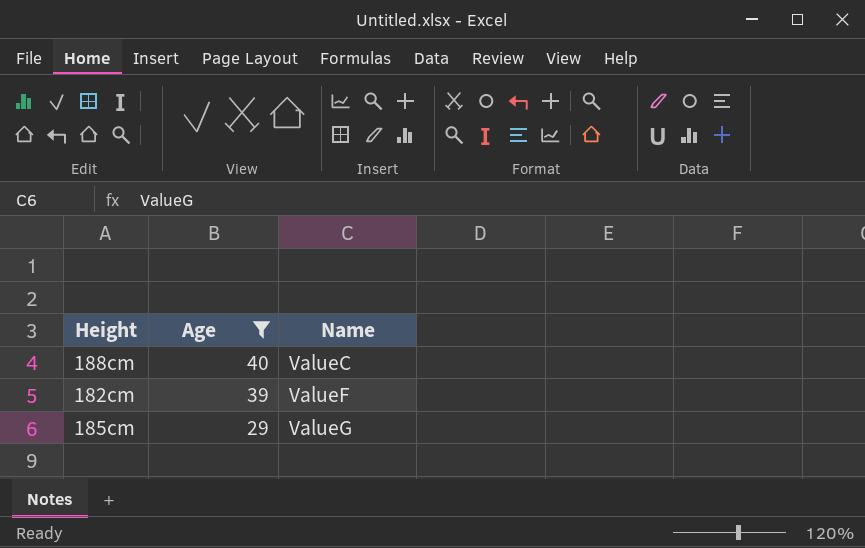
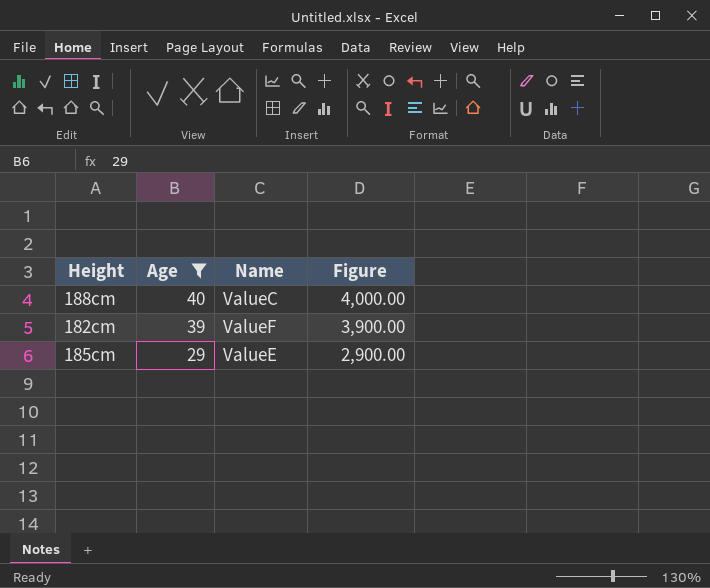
column Figure | formula: none -> [Age] * 100
185cm | Name: ValueG -> ValueE

